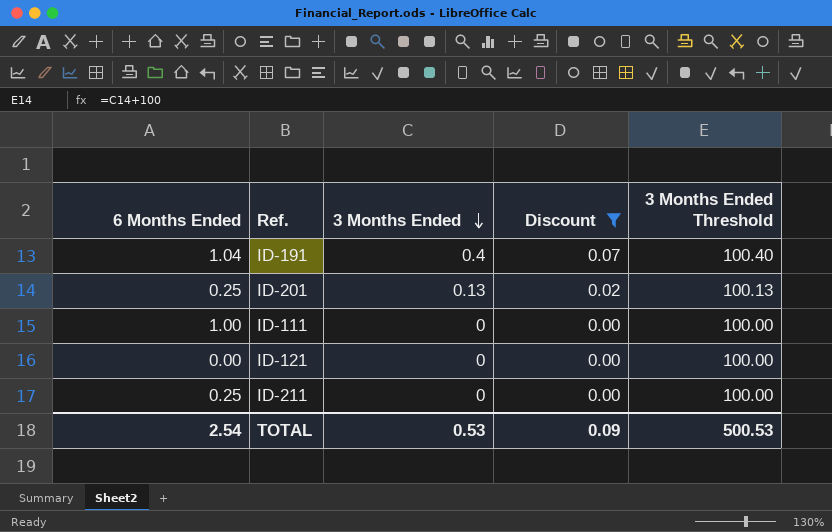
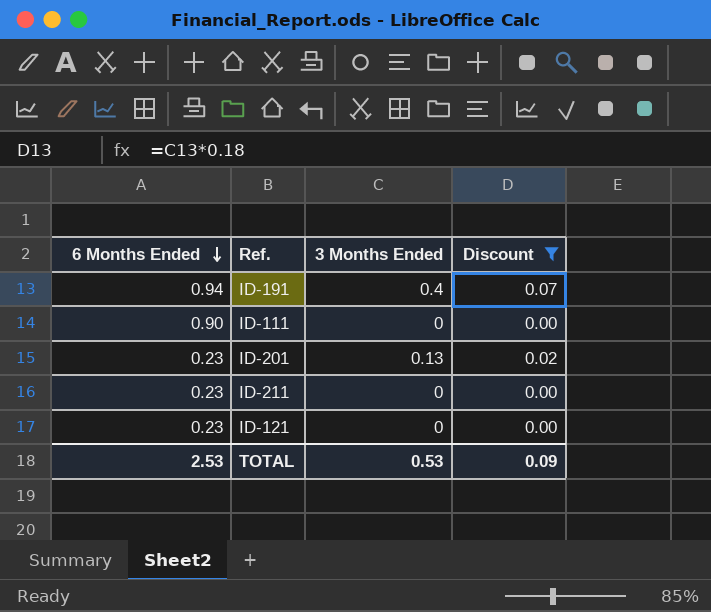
row order: 3 Months Ended descending -> 6 Months Ended descending
column 3 Months Ended Threshold | formula: [3 Months Ended] + 100 -> none
ID-191 | 6 Months Ended: 1.04 -> 0.94
ID-111 | 6 Months Ended: 1.00 -> 0.90
ID-201 | 6 Months Ended: 0.25 -> 0.23
ID-211 | 6 Months Ended: 0.25 -> 0.23
ID-121 | 6 Months Ended: 0.00 -> 0.23
TOTAL | 6 Months Ended: 2.54 -> 2.53

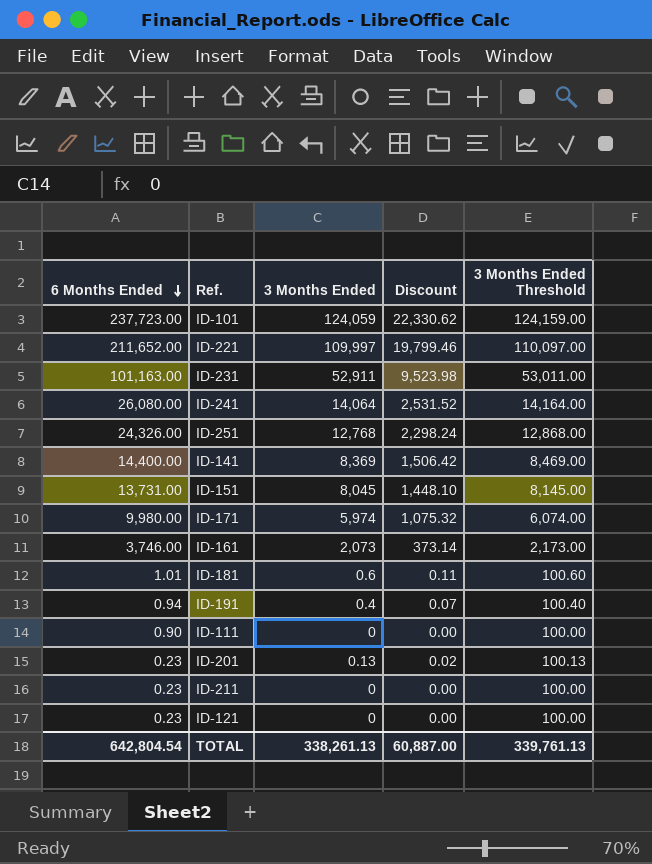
filter: Discount <= 0.07 -> none
column 3 Months Ended Threshold | formula: none -> [3 Months Ended] + 100
TOTAL | 6 Months Ended: 2.53 -> 642,804.54
TOTAL | 3 Months Ended: 0.53 -> 338,261.13
TOTAL | Discount: 0.09 -> 60,887.00

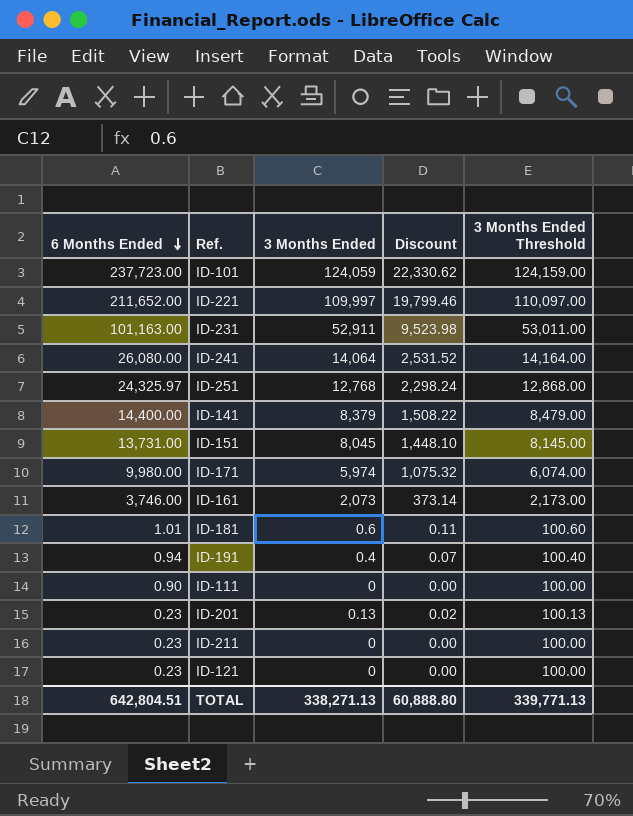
ID-251 | 6 Months Ended: 24,326.00 -> 24,325.97
ID-141 | 3 Months Ended: 8,369 -> 8,379
ID-141 | Discount: 1,506.42 -> 1,508.22
ID-141 | 3 Months Ended Threshold: 8,469.00 -> 8,479.00
TOTAL | 6 Months Ended: 642,804.54 -> 642,804.51
TOTAL | 3 Months Ended: 338,261.13 -> 338,271.13
TOTAL | Discount: 60,887.00 -> 60,888.80
TOTAL | 3 Months Ended Threshold: 339,761.13 -> 339,771.13

